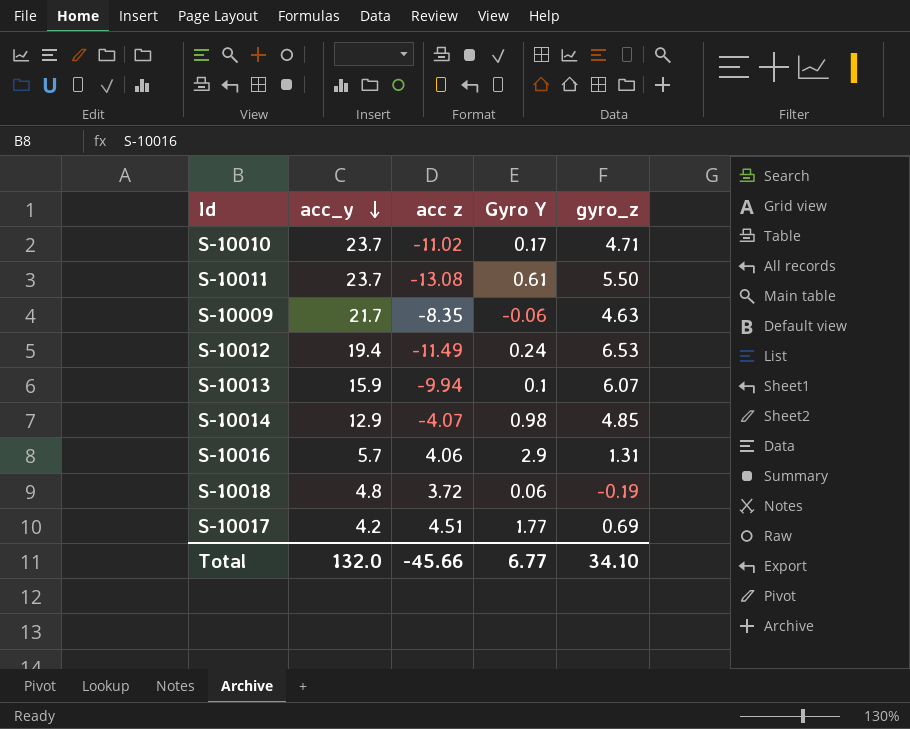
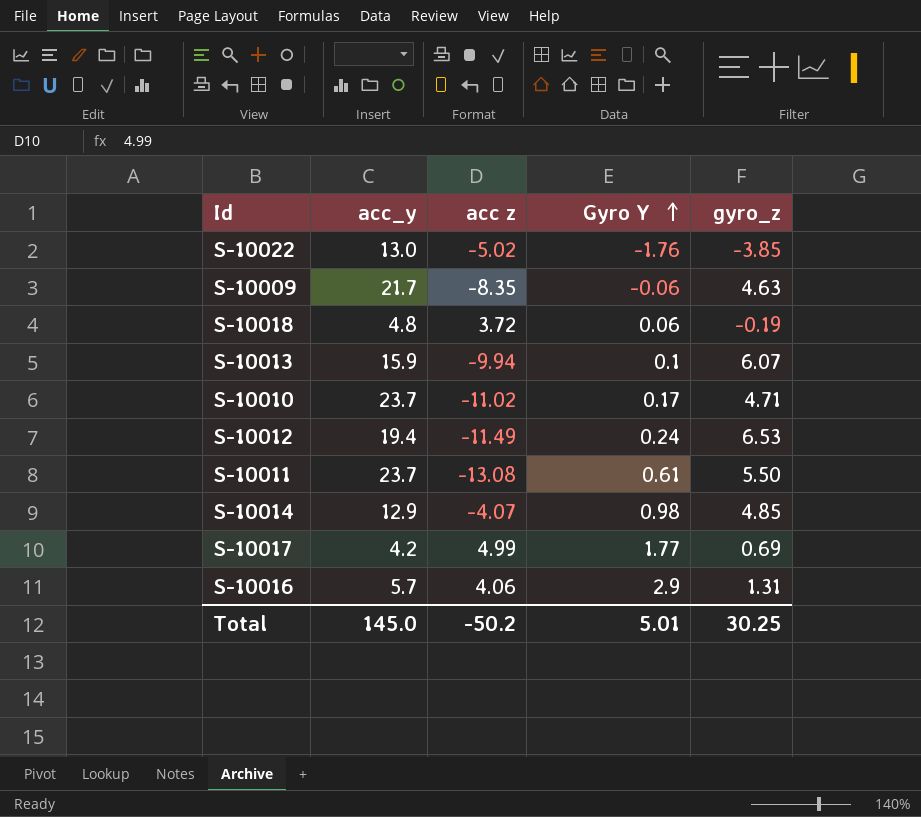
row order: acc_y descending -> Gyro Y ascending
row S-10022: none -> 13.0 | -5.02 | -1.76 | -3.85
S-10017 | acc z: 4.51 -> 4.99
Total | acc_y: 132.0 -> 145.0
Total | acc z: -45.66 -> -50.2
Total | Gyro Y: 6.77 -> 5.01
Total | gyro_z: 34.10 -> 30.25

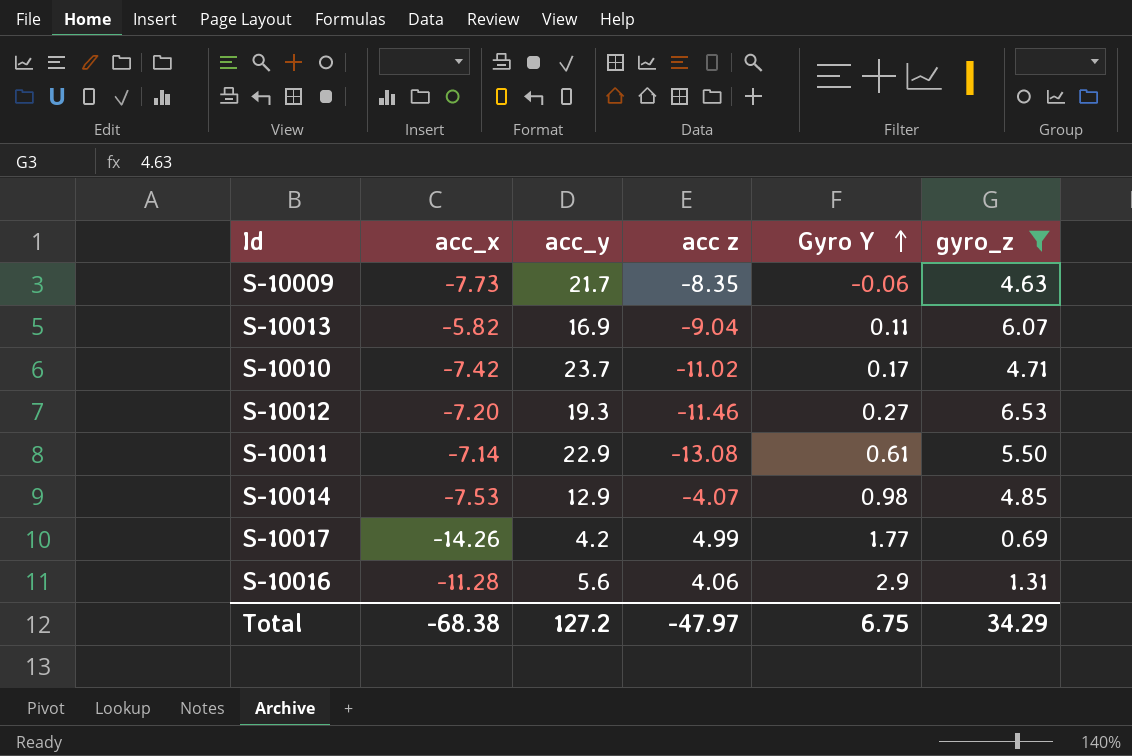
filter: none -> gyro_z >= 0.69
column acc_x | position: none -> 2
S-10013 | acc_y: 15.9 -> 16.9
S-10013 | acc z: -9.94 -> -9.04
S-10013 | Gyro Y: 0.1 -> 0.11
S-10012 | acc_y: 19.4 -> 19.3
S-10012 | acc z: -11.49 -> -11.46
S-10012 | Gyro Y: 0.24 -> 0.27
S-10011 | acc_y: 23.7 -> 22.9
S-10016 | acc_y: 5.7 -> 5.6
Total | acc_y: 145.0 -> 127.2
Total | acc z: -50.2 -> -47.97
Total | Gyro Y: 5.01 -> 6.75
Total | gyro_z: 30.25 -> 34.29

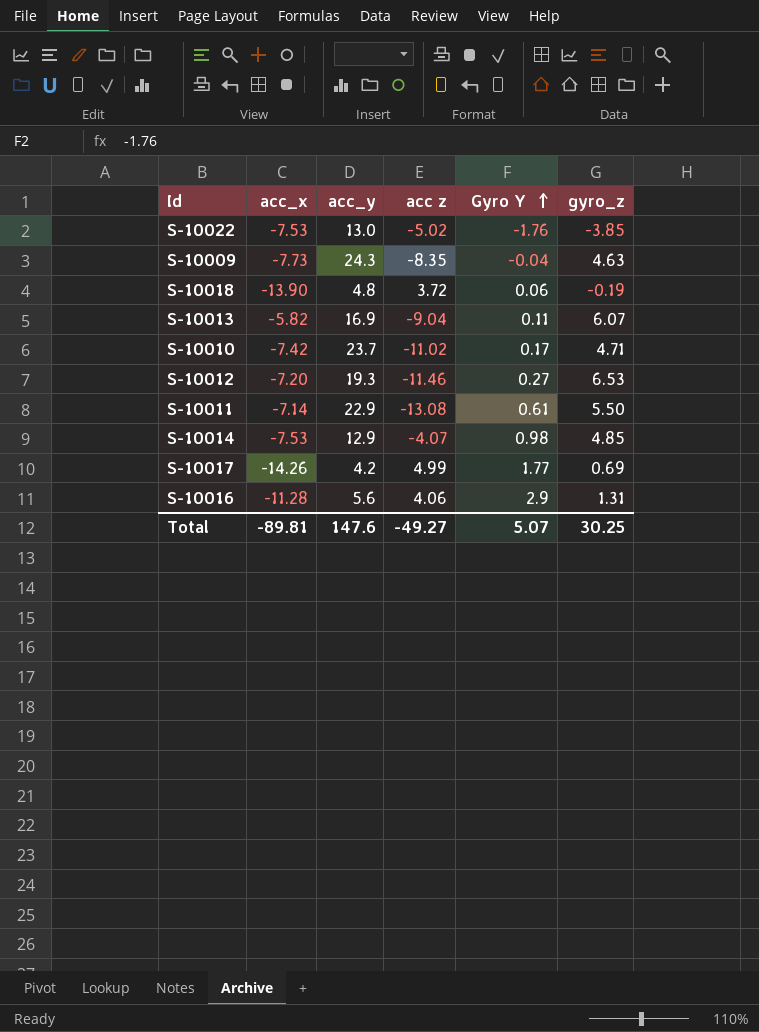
filter: gyro_z >= 0.69 -> none
S-10009 | acc_y: 21.7 -> 24.3
S-10009 | Gyro Y: -0.06 -> -0.04
Total | acc_x: -68.38 -> -89.81
Total | acc_y: 127.2 -> 147.6
Total | acc z: -47.97 -> -49.27
Total | Gyro Y: 6.75 -> 5.07
Total | gyro_z: 34.29 -> 30.25

